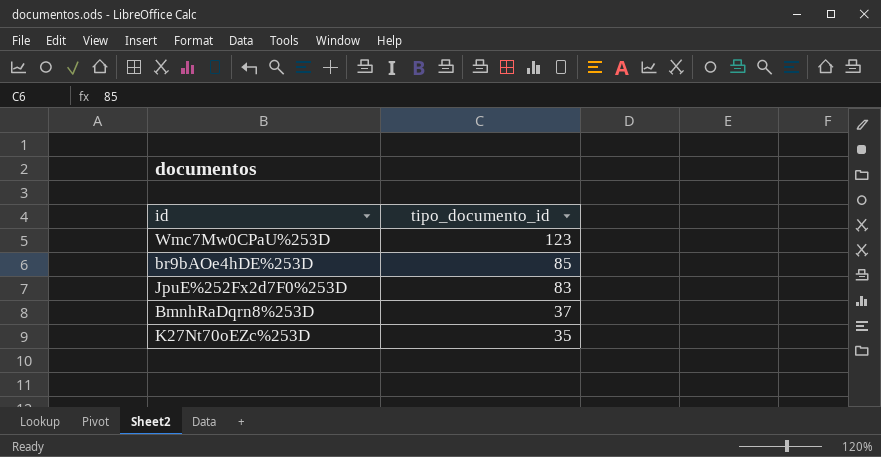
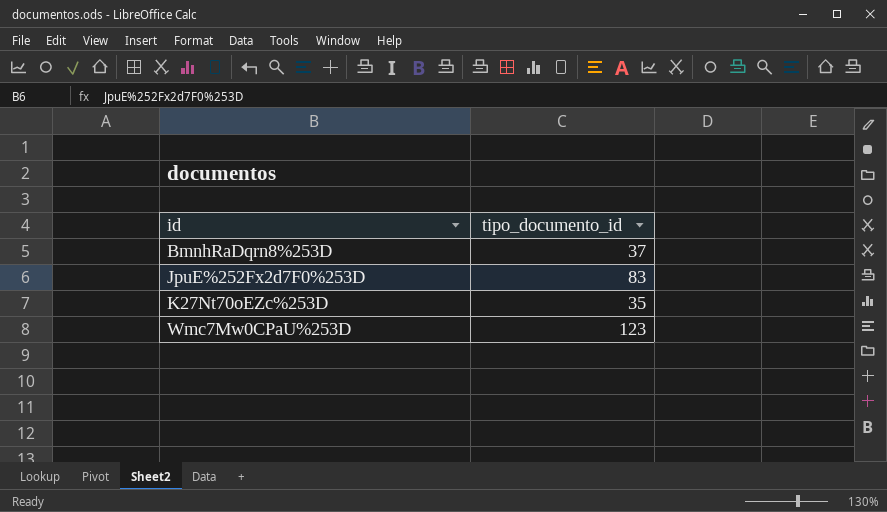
row order: tipo_documento_id descending -> id ascending
row br9bAOe4hDE%253D: 85 -> none

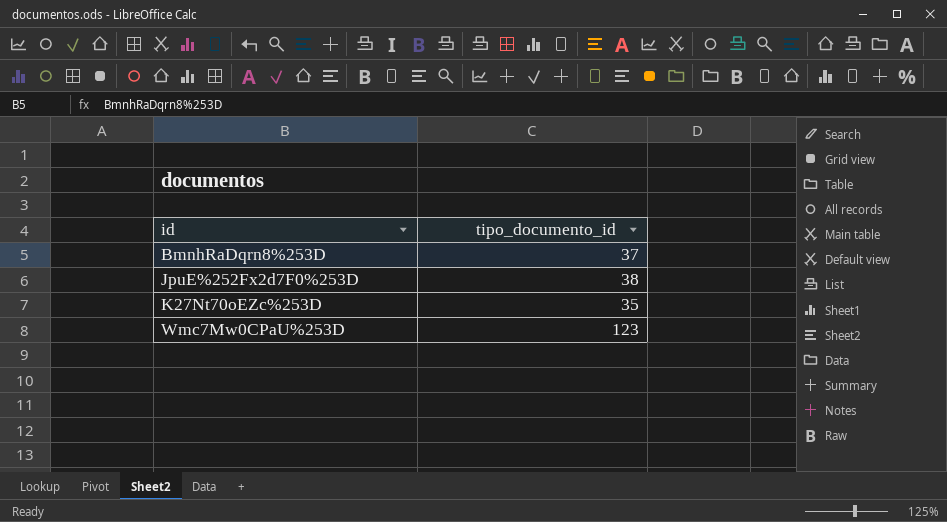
JpuE%252Fx2d7F0%253D | tipo_documento_id: 83 -> 38

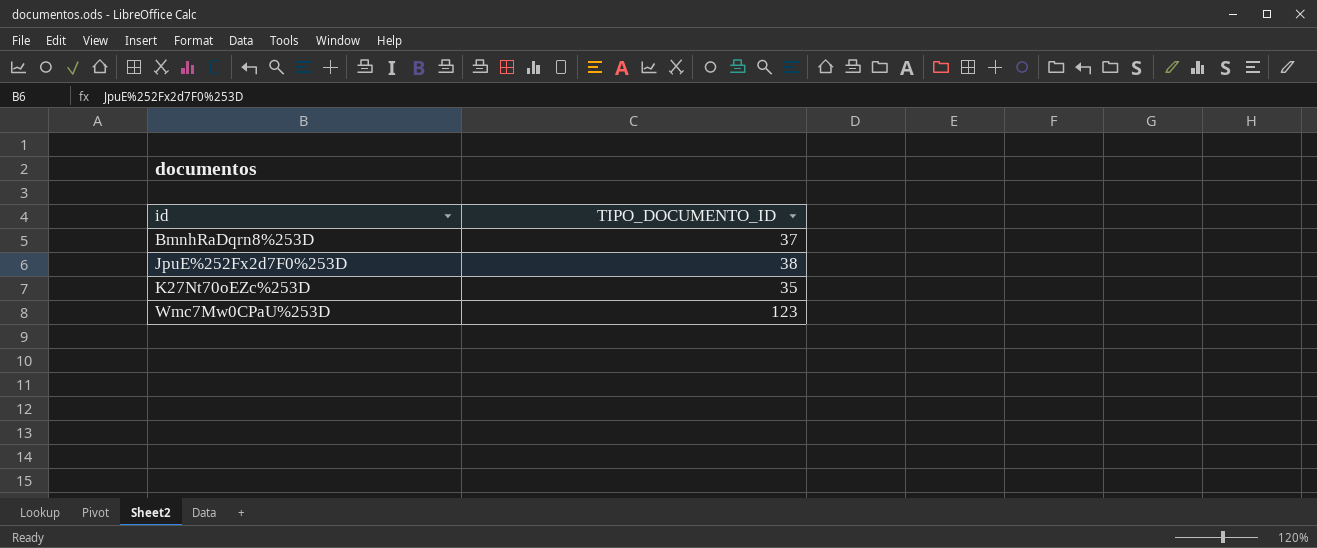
column name: tipo_documento_id -> TIPO_DOCUMENTO_ID

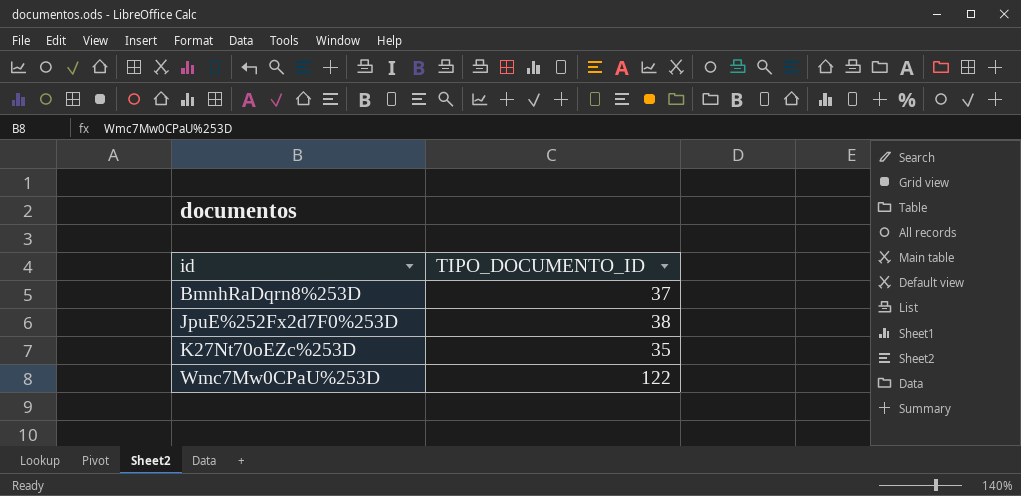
Wmc7Mw0CPaU%253D | TIPO_DOCUMENTO_ID: 123 -> 122

